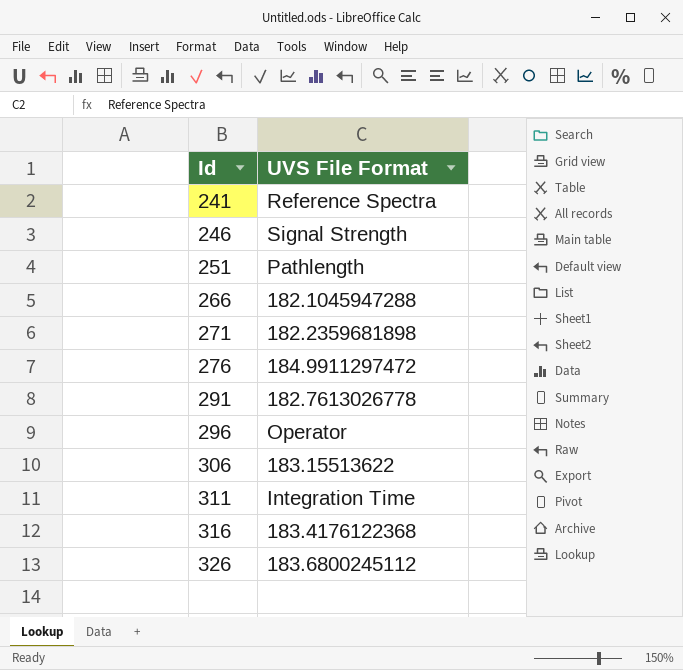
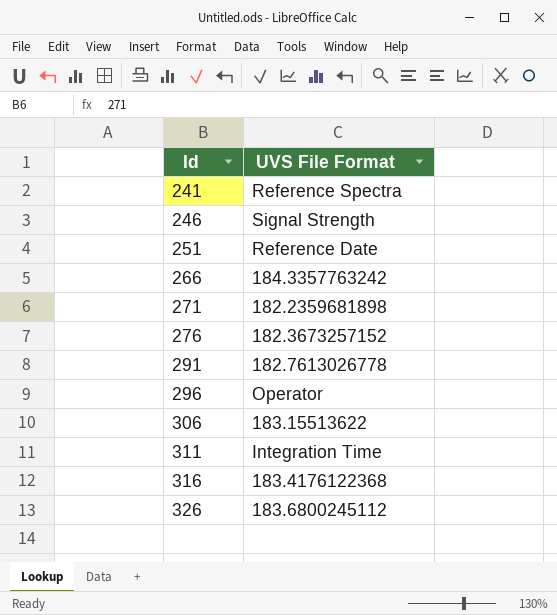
251 | UVS File Format: Pathlength -> Reference Date
266 | UVS File Format: 182.1045947288 -> 184.3357763242
276 | UVS File Format: 184.9911297472 -> 182.3673257152

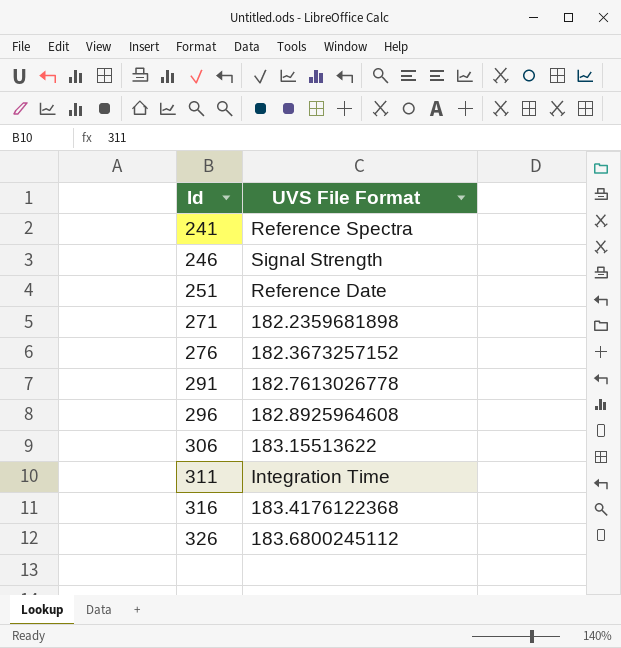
row 266: 184.3357763242 -> none
296 | UVS File Format: Operator -> 182.8925964608

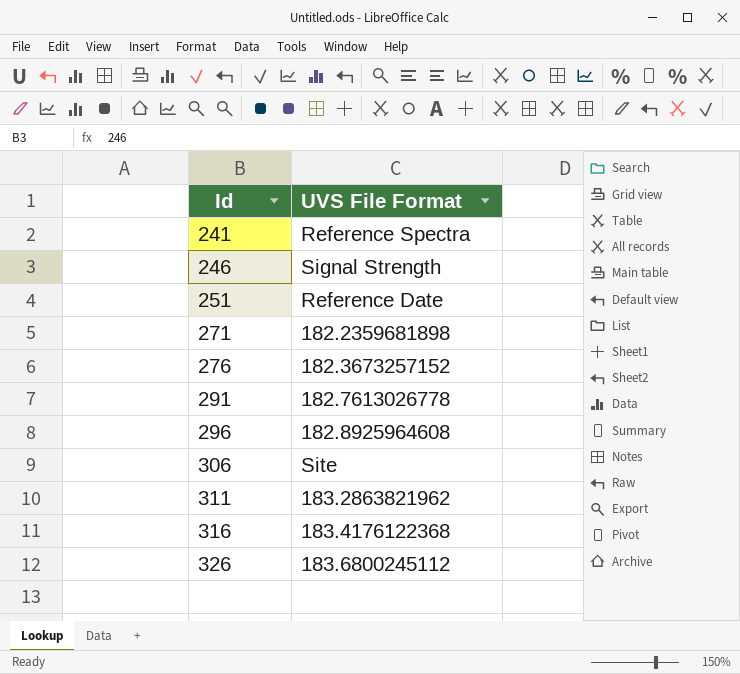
306 | UVS File Format: 183.15513622 -> Site
311 | UVS File Format: Integration Time -> 183.2863821962

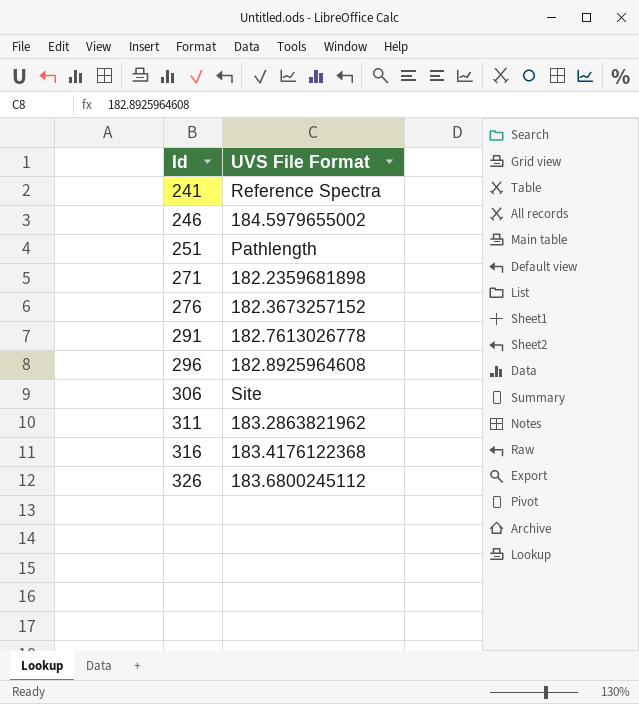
246 | UVS File Format: Signal Strength -> 184.5979655002
251 | UVS File Format: Reference Date -> Pathlength

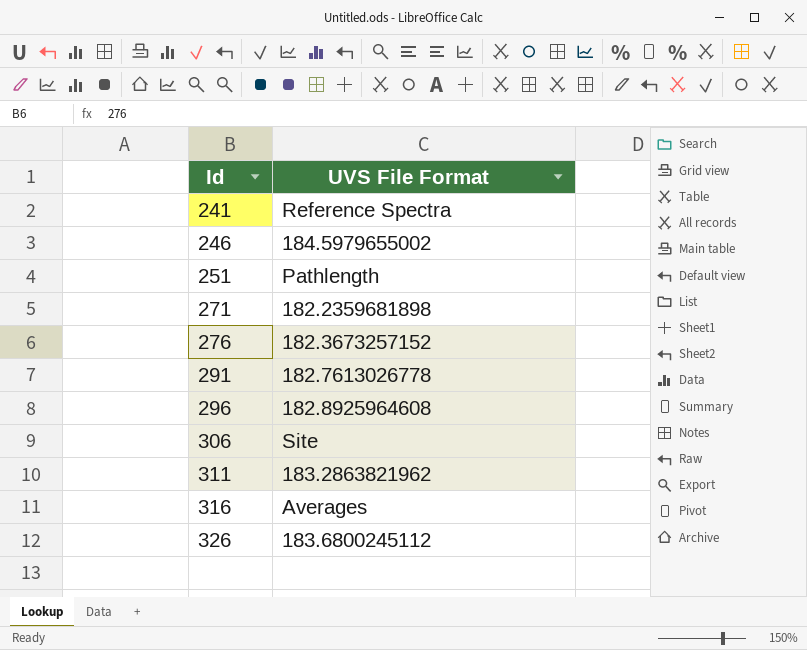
316 | UVS File Format: 183.4176122368 -> Averages

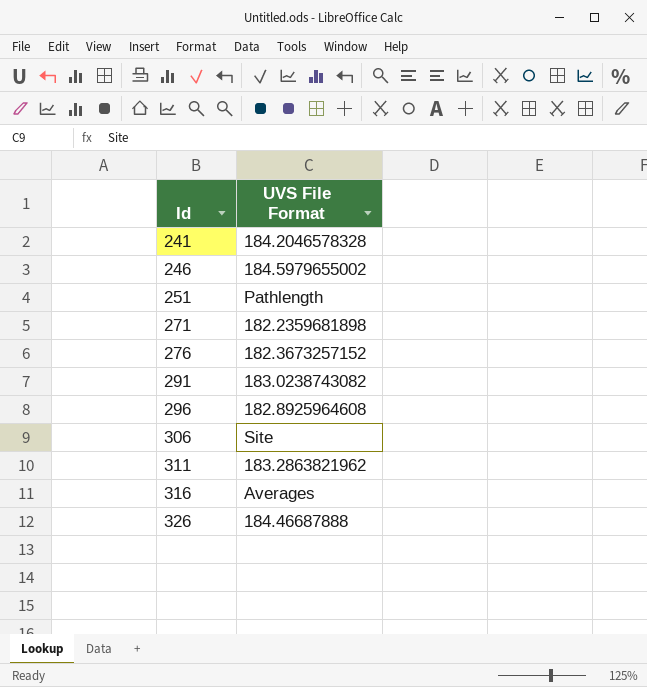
241 | UVS File Format: Reference Spectra -> 184.2046578328
291 | UVS File Format: 182.7613026778 -> 183.0238743082
326 | UVS File Format: 183.6800245112 -> 184.46687888

